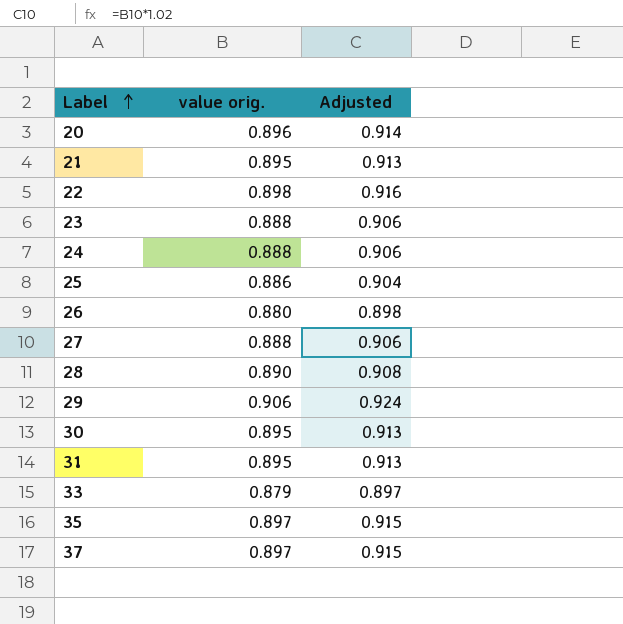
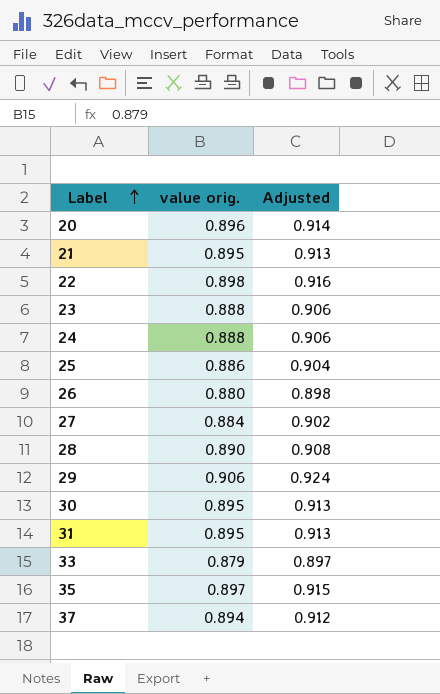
27 | value orig.: 0.888 -> 0.884
27 | Adjusted: 0.906 -> 0.902
37 | value orig.: 0.897 -> 0.894
37 | Adjusted: 0.915 -> 0.912

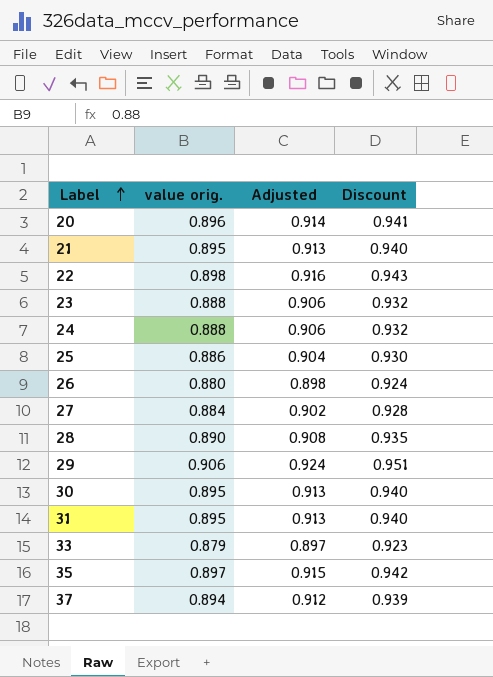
column Discount | formula: none -> [value orig.] * 1.05

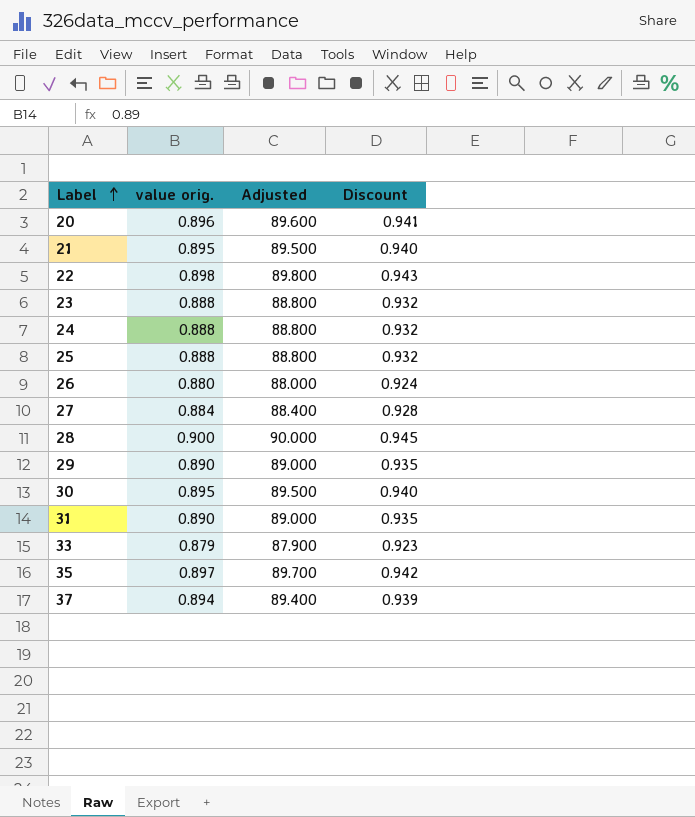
column Adjusted | formula: [value orig.] * 1.02 -> [value orig.] * 100
25 | value orig.: 0.886 -> 0.888
25 | Discount: 0.930 -> 0.932
28 | value orig.: 0.890 -> 0.900
28 | Discount: 0.935 -> 0.945
29 | value orig.: 0.906 -> 0.890
29 | Discount: 0.951 -> 0.935
31 | value orig.: 0.895 -> 0.890
31 | Discount: 0.940 -> 0.935

